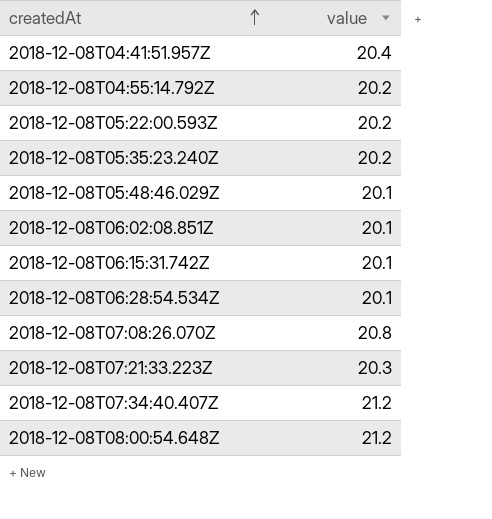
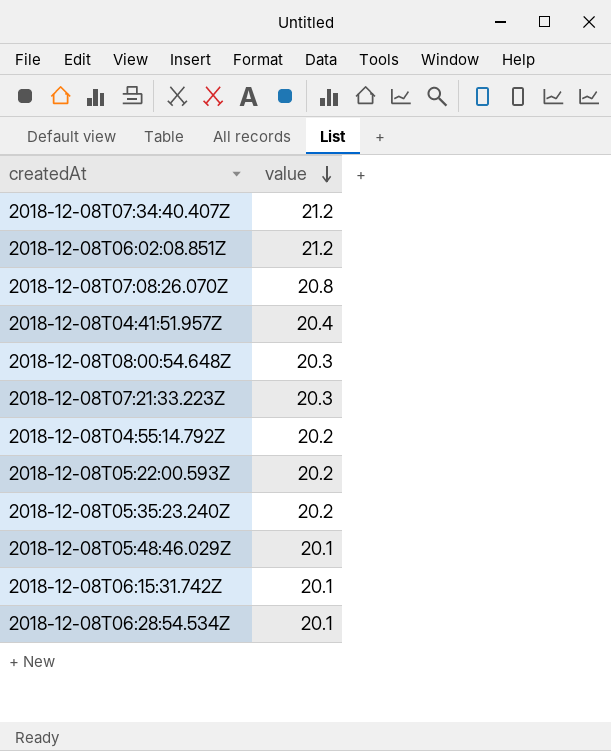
row order: createdAt ascending -> value descending
2018-12-08T06:02:08.851Z | value: 20.1 -> 21.2
2018-12-08T08:00:54.648Z | value: 21.2 -> 20.3

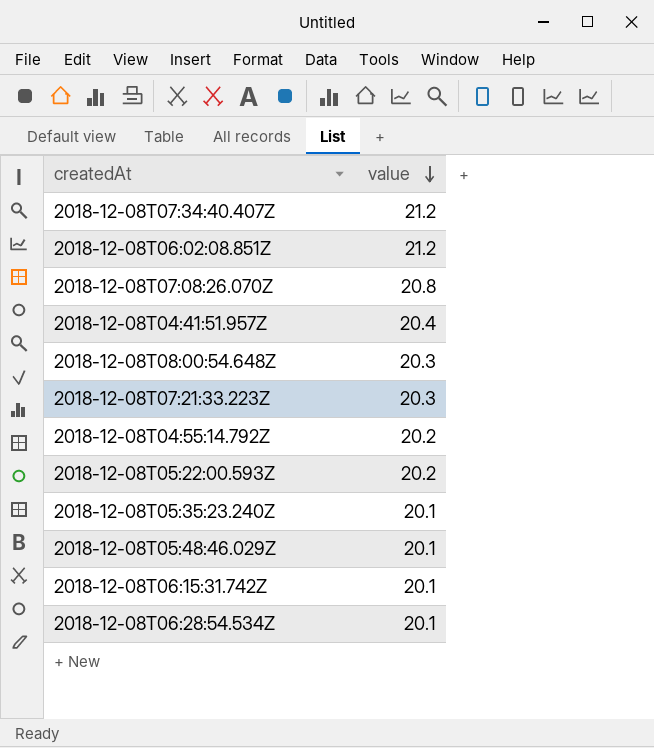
2018-12-08T05:35:23.240Z | value: 20.2 -> 20.1

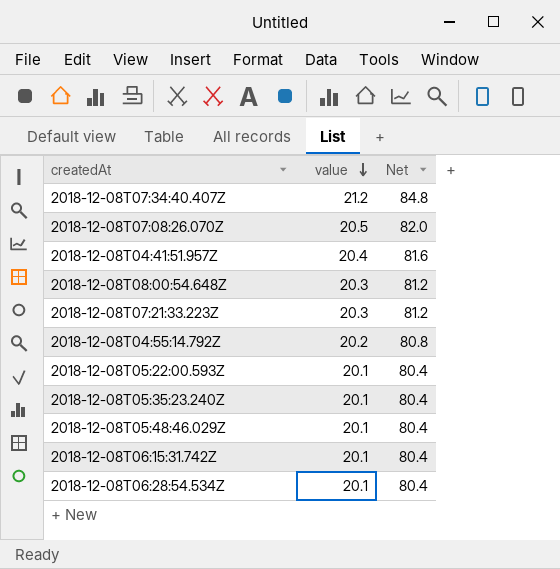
column Net | formula: none -> [value] * 4
row 2018-12-08T06:02:08.851Z: 21.2 -> none
2018-12-08T07:08:26.070Z | value: 20.8 -> 20.5
2018-12-08T05:22:00.593Z | value: 20.2 -> 20.1

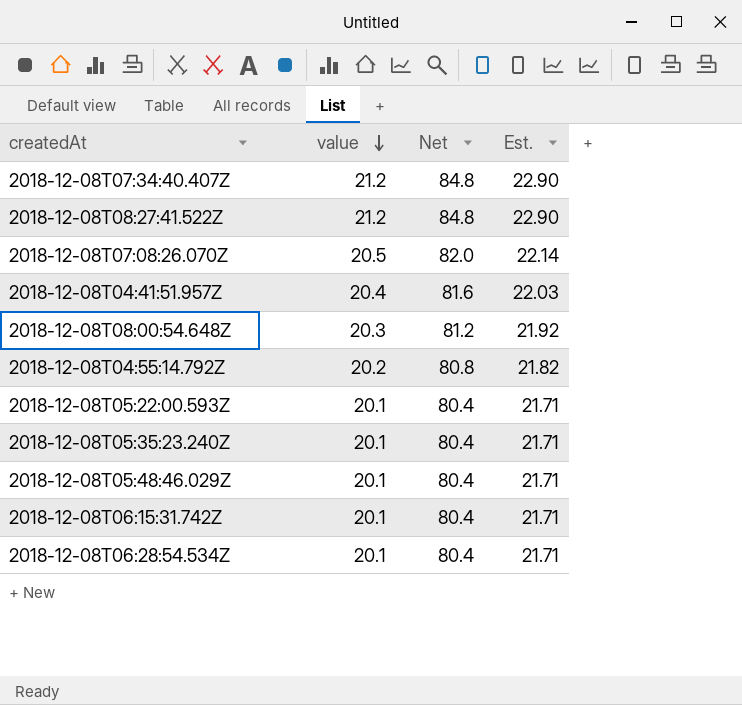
column Est. | formula: none -> [value] * 1.08
row 2018-12-08T07:21:33.223Z: 20.3 | 81.2 -> none
row 2018-12-08T08:27:41.522Z: none -> 21.2 | 84.8 | 22.90

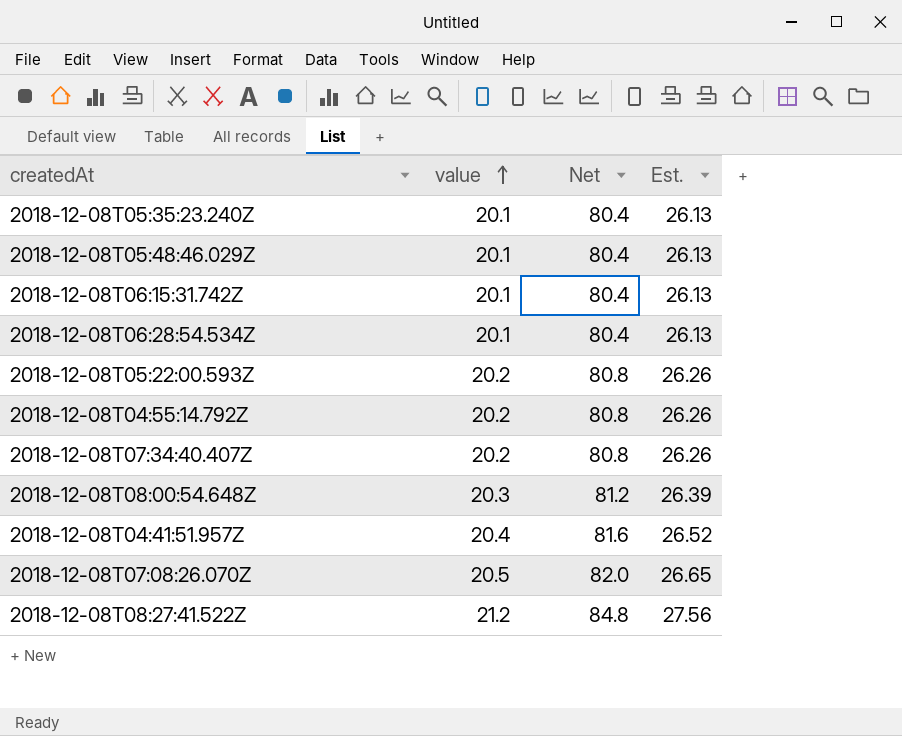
row order: value descending -> value ascending
column Est. | formula: [value] * 1.08 -> [value] * 1.3
2018-12-08T05:22:00.593Z | value: 20.1 -> 20.2
2018-12-08T05:22:00.593Z | Net: 80.4 -> 80.8
2018-12-08T07:34:40.407Z | value: 21.2 -> 20.2
2018-12-08T07:34:40.407Z | Net: 84.8 -> 80.8

